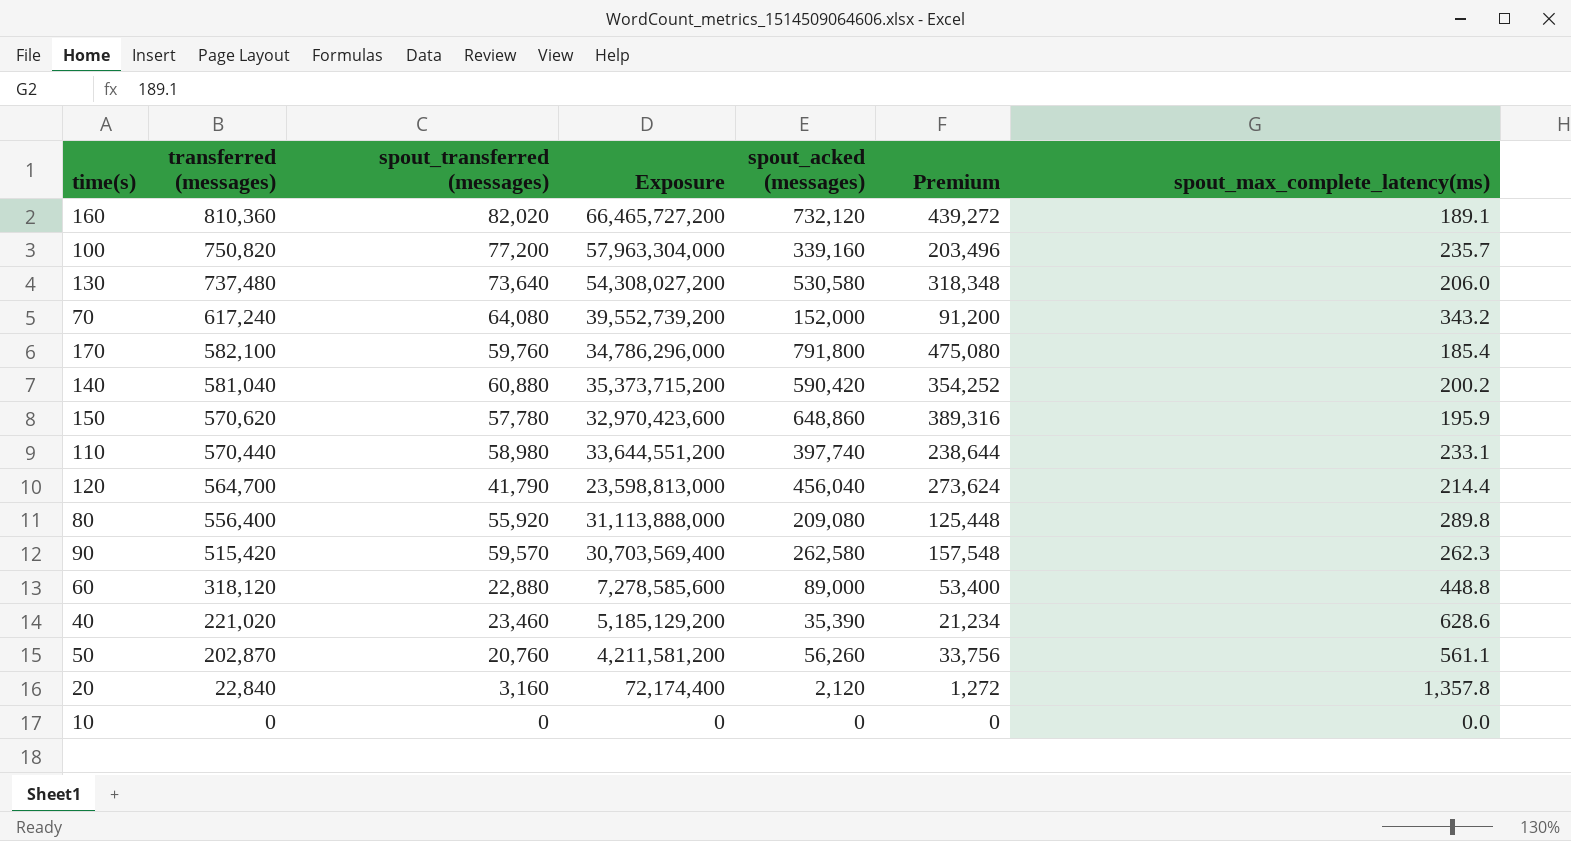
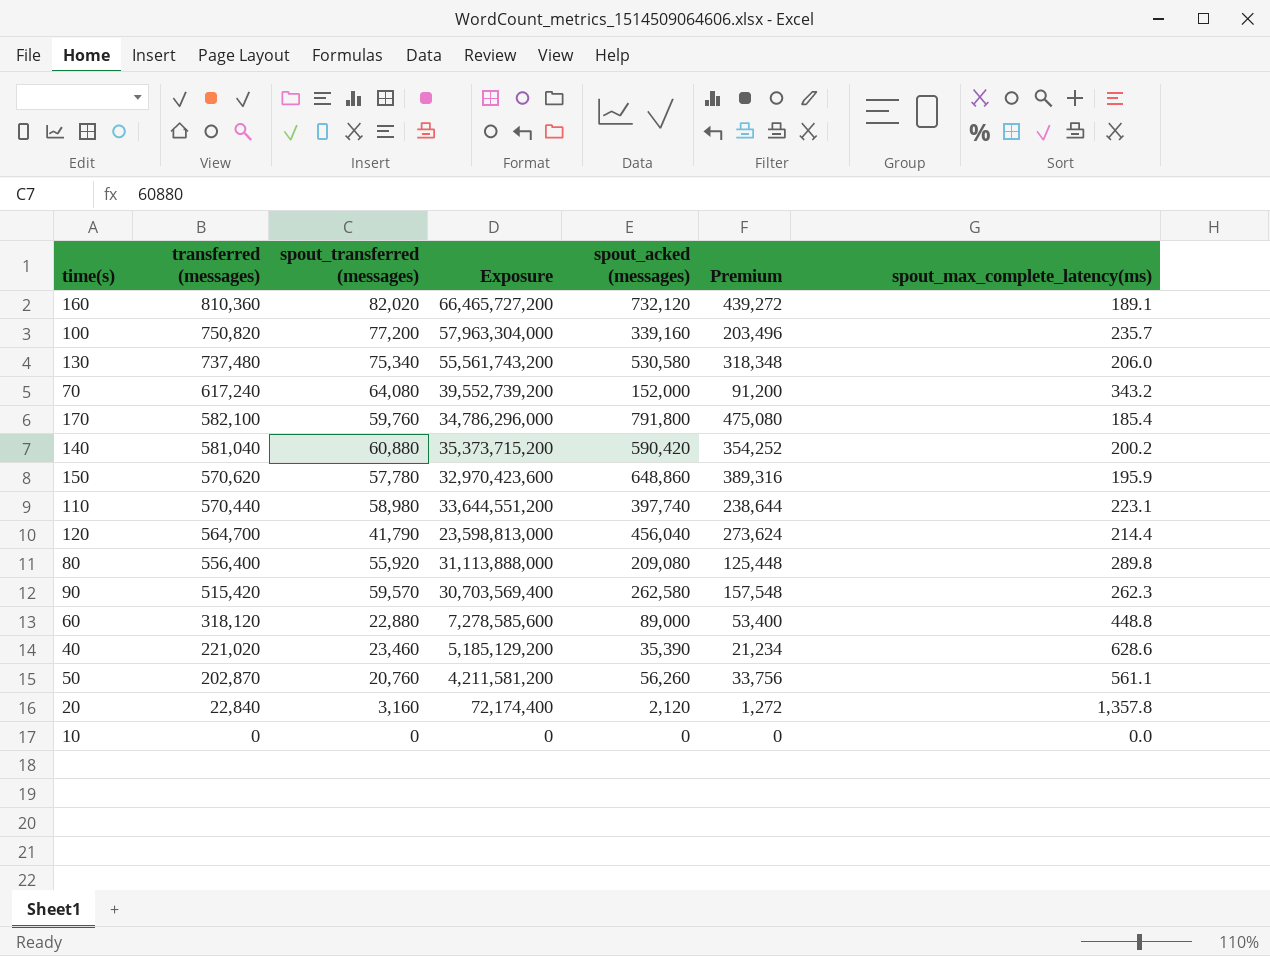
130 | spout_transferred (messages): 73,640 -> 75,340
130 | Exposure: 54,308,027,200 -> 55,561,743,200
110 | spout_max_complete_latency(ms): 233.1 -> 223.1

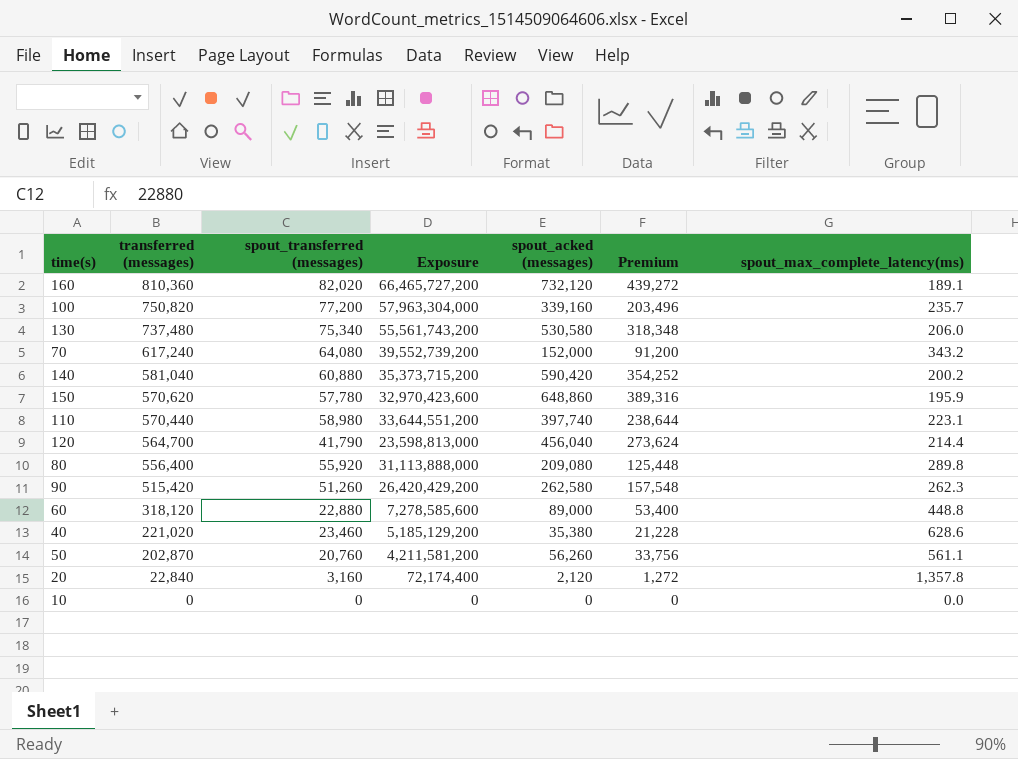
row 170: 582,100 | 59,760 | 34,786,296,000 | 791,800 | 475,080 | 185.4 -> none
90 | spout_transferred (messages): 59,570 -> 51,260
90 | Exposure: 30,703,569,400 -> 26,420,429,200
40 | spout_acked (messages): 35,390 -> 35,380
40 | Premium: 21,234 -> 21,228

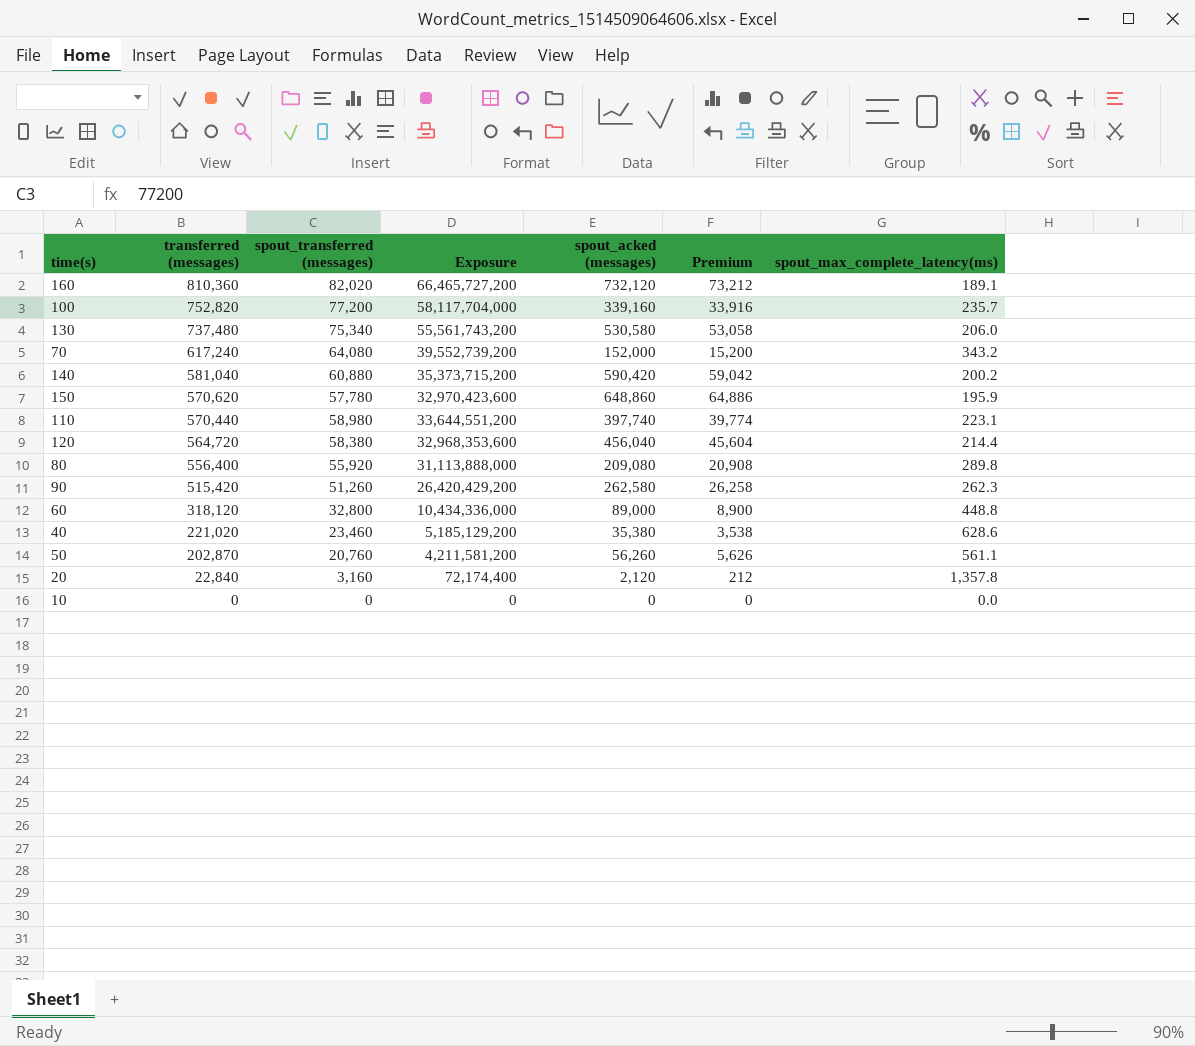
column Premium | formula: [spout_acked (messages)] * 0.6 -> [spout_acked (messages)] * 0.1
100 | transferred (messages): 750,820 -> 752,820
100 | Exposure: 57,963,304,000 -> 58,117,704,000
120 | transferred (messages): 564,700 -> 564,720
120 | spout_transferred (messages): 41,790 -> 58,380
120 | Exposure: 23,598,813,000 -> 32,968,353,600
60 | spout_transferred (messages): 22,880 -> 32,800
60 | Exposure: 7,278,585,600 -> 10,434,336,000

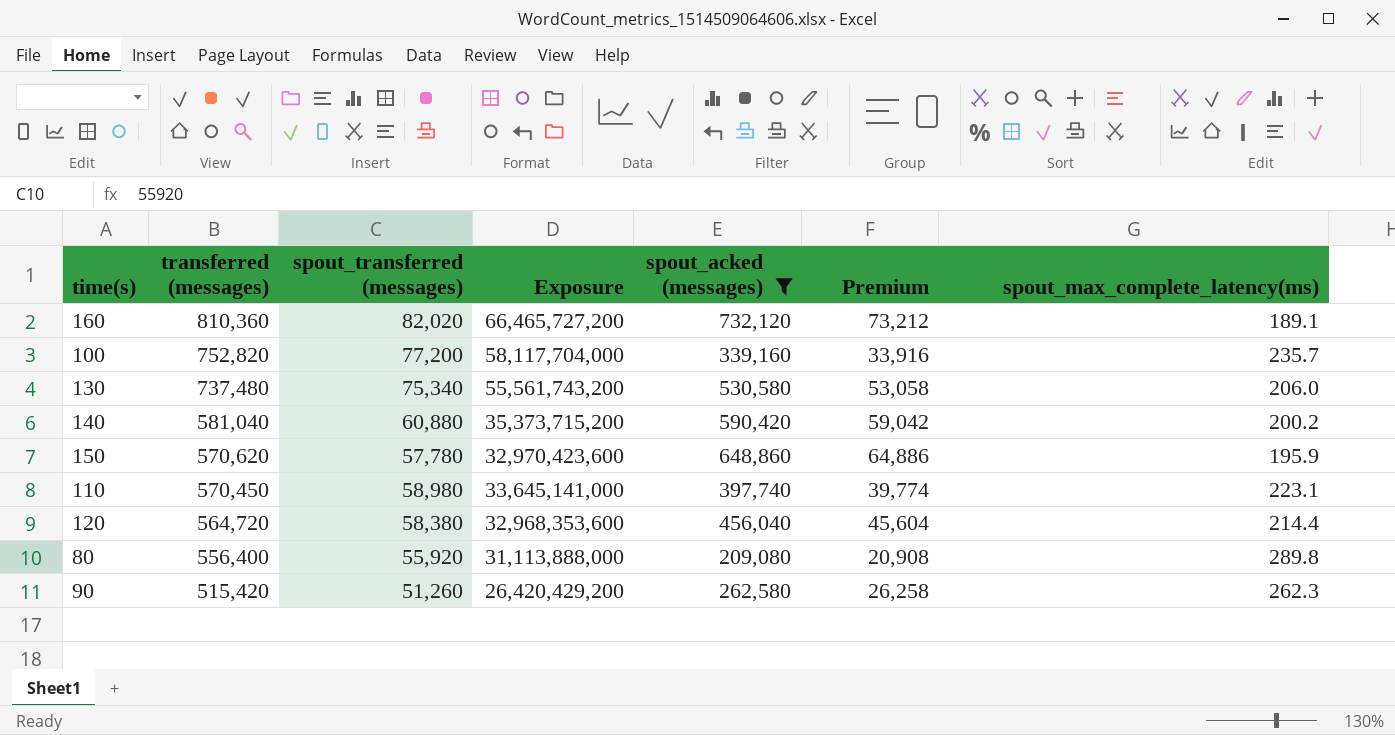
filter: none -> spout_acked (messages) >= 209,080
110 | transferred (messages): 570,440 -> 570,450
110 | Exposure: 33,644,551,200 -> 33,645,141,000

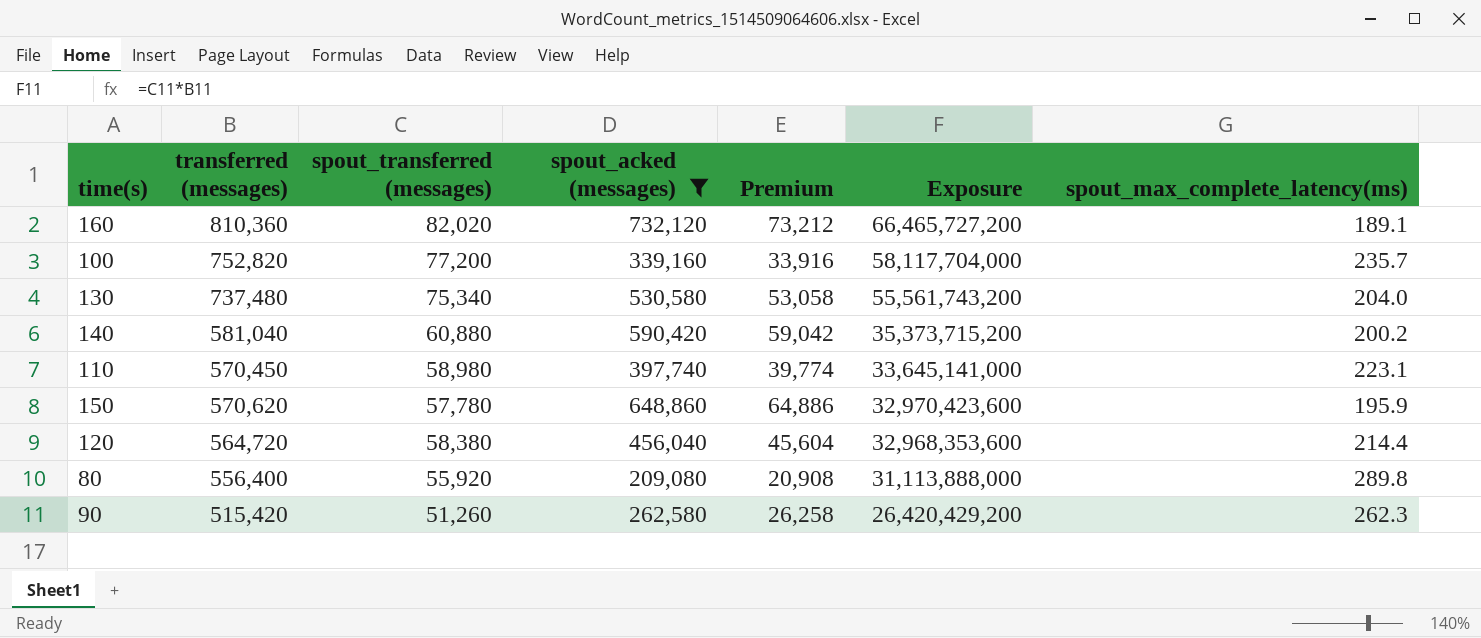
row order: transferred (messages) descending -> Exposure descending
column Exposure | position: 4 -> 6
130 | spout_max_complete_latency(ms): 206.0 -> 204.0

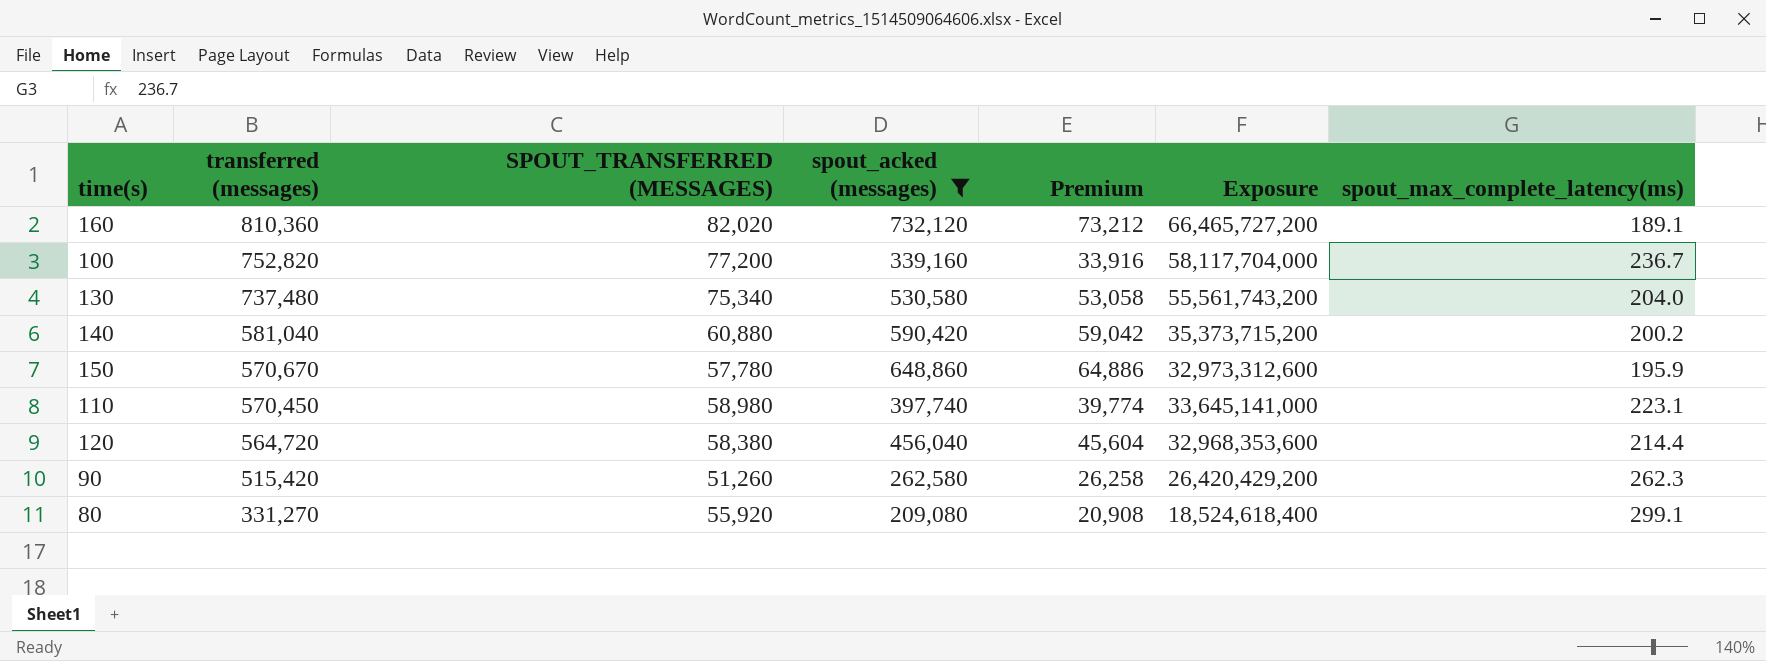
row order: Exposure descending -> transferred (messages) descending
column name: spout_transferred (messages) -> SPOUT_TRANSFERRED (MESSAGES)
100 | spout_max_complete_latency(ms): 235.7 -> 236.7
150 | transferred (messages): 570,620 -> 570,670
150 | Exposure: 32,970,423,600 -> 32,973,312,600
80 | transferred (messages): 556,400 -> 331,270
80 | Exposure: 31,113,888,000 -> 18,524,618,400
80 | spout_max_complete_latency(ms): 289.8 -> 299.1

